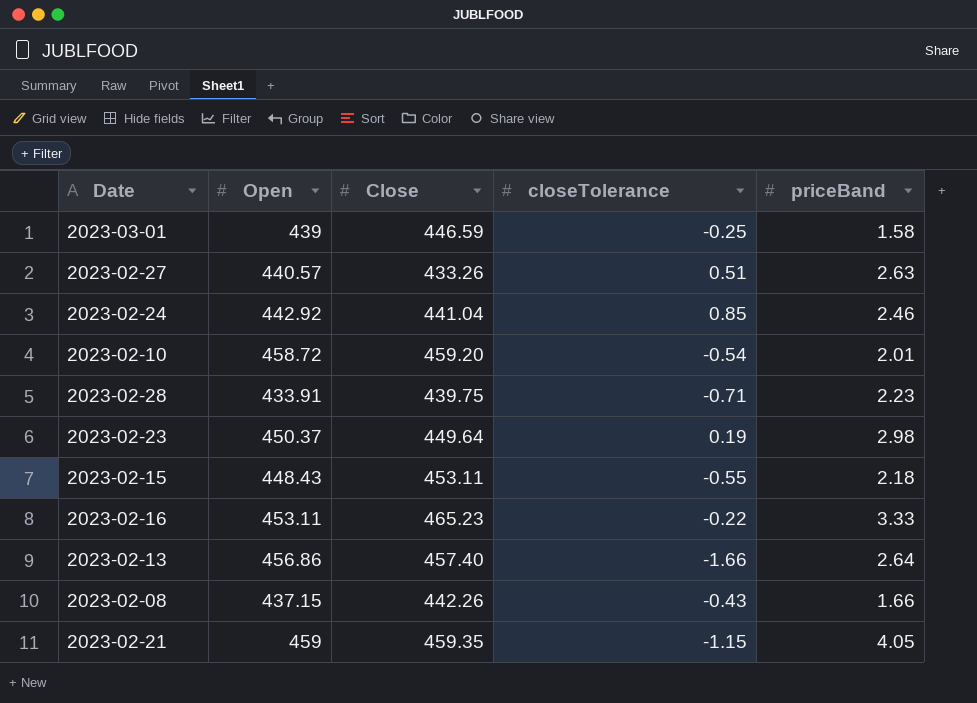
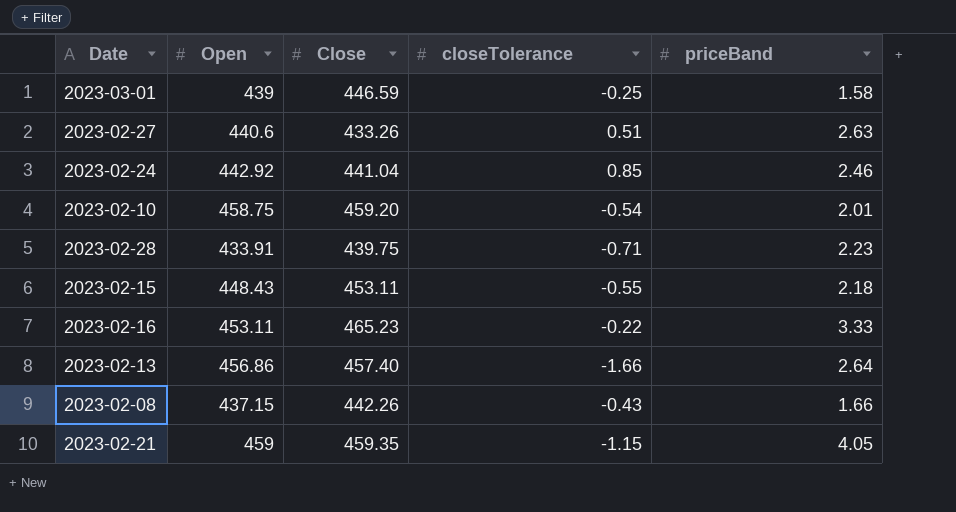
row 2023-02-23: 450.37 | 449.64 | 0.19 | 2.98 -> none
2023-02-27 | Open: 440.57 -> 440.6
2023-02-10 | Open: 458.72 -> 458.75

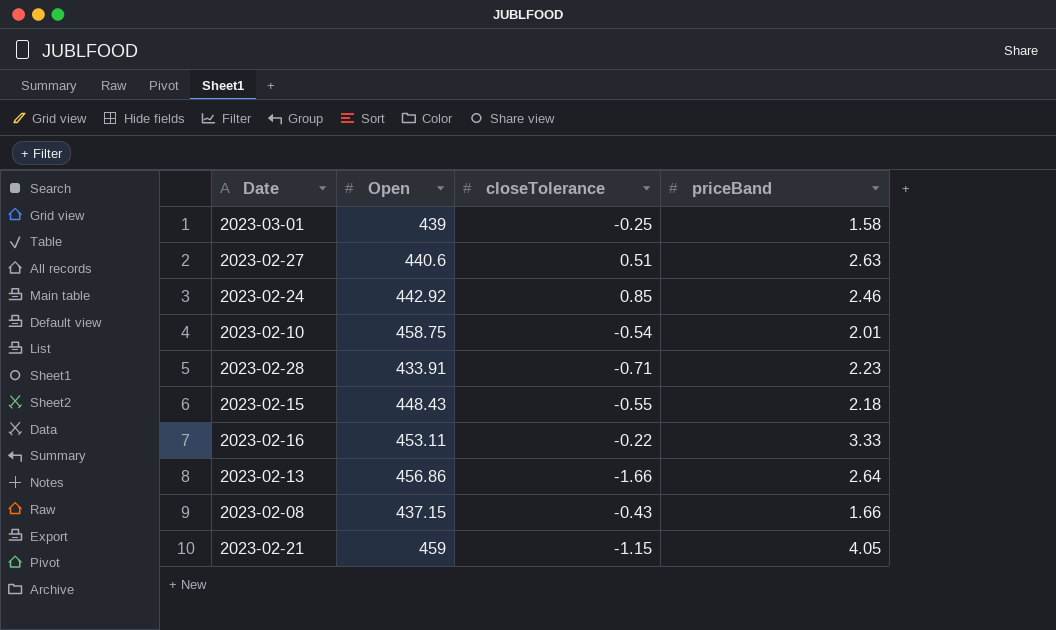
column Close | position: 3 -> none

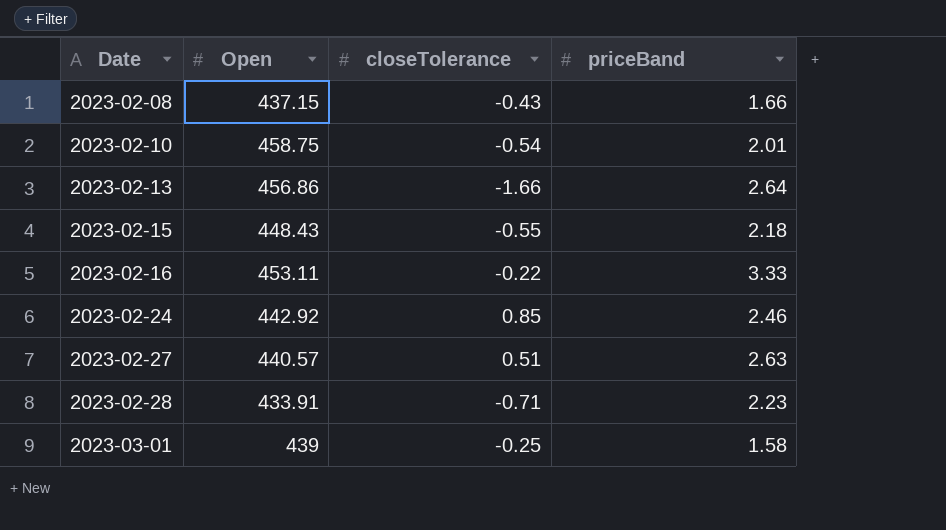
row order: none -> Date ascending
row 2023-02-21: 459 | -1.15 | 4.05 -> none
2023-02-27 | Open: 440.6 -> 440.57

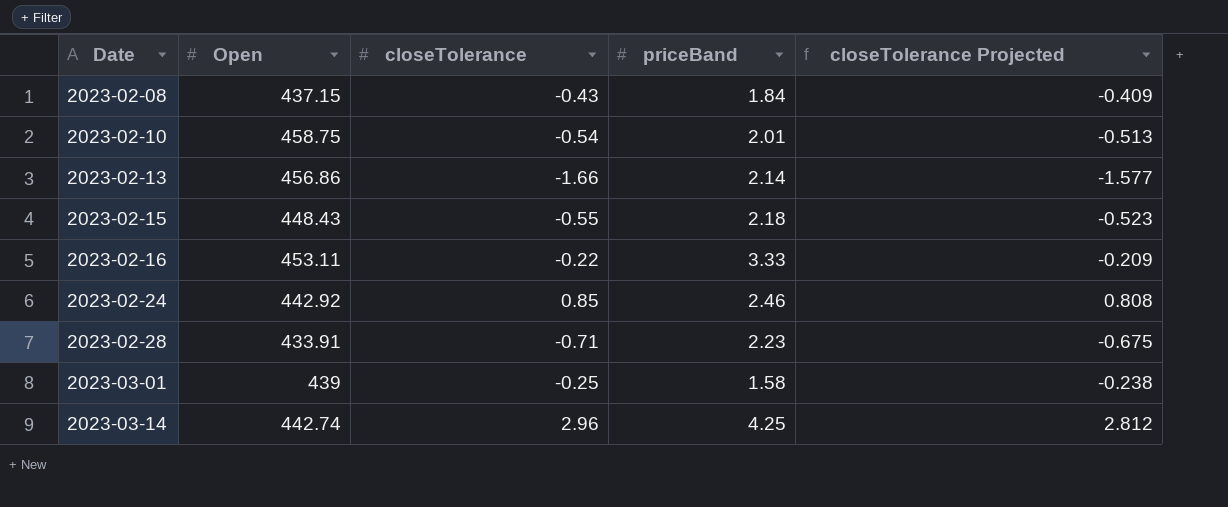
column closeTolerance Projected | formula: none -> [closeTolerance] * 0.95
row 2023-02-27: 440.57 | 0.51 | 2.63 -> none
2023-02-08 | priceBand: 1.66 -> 1.84
2023-02-13 | priceBand: 2.64 -> 2.14
row 2023-03-14: none -> 442.74 | 2.96 | 4.25 | 2.812

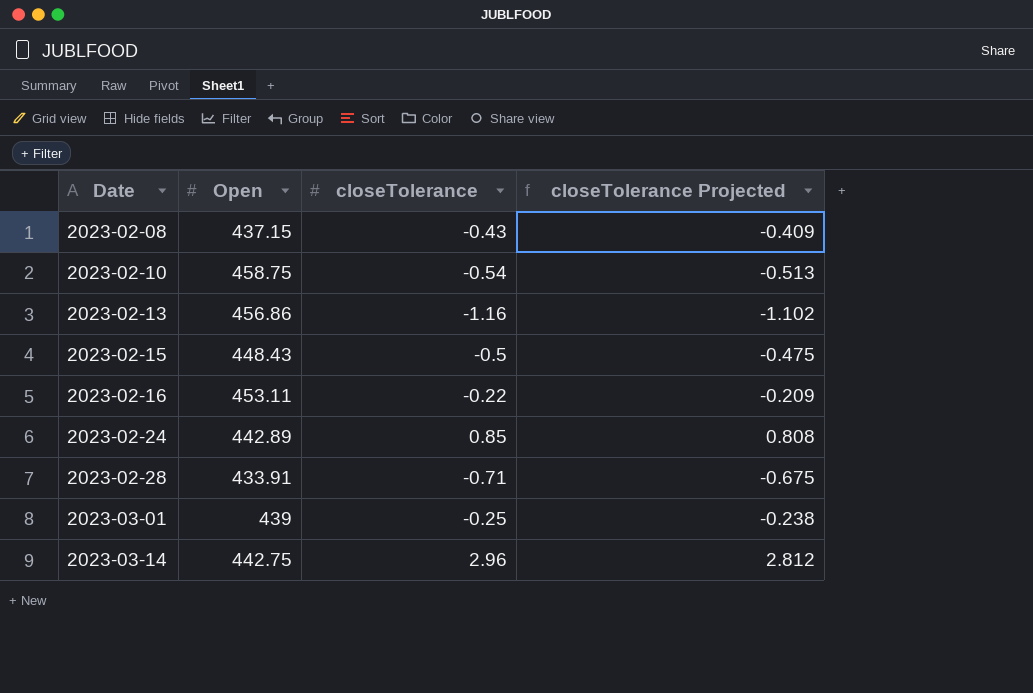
column priceBand | position: 4 -> none
2023-02-13 | closeTolerance: -1.66 -> -1.16
2023-02-13 | closeTolerance Projected: -1.577 -> -1.102
2023-02-15 | closeTolerance: -0.55 -> -0.5
2023-02-15 | closeTolerance Projected: -0.523 -> -0.475
2023-02-24 | Open: 442.92 -> 442.89
2023-03-14 | Open: 442.74 -> 442.75

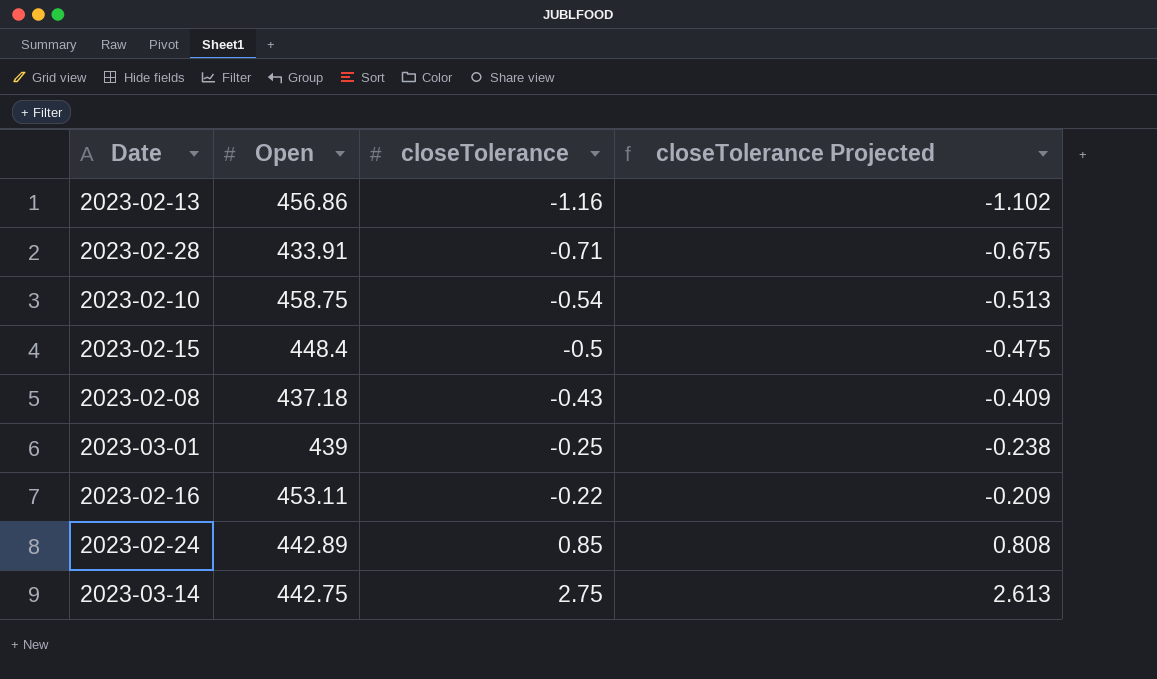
row order: Date ascending -> closeTolerance ascending
2023-02-15 | Open: 448.43 -> 448.4
2023-02-08 | Open: 437.15 -> 437.18
2023-03-14 | closeTolerance: 2.96 -> 2.75
2023-03-14 | closeTolerance Projected: 2.812 -> 2.613

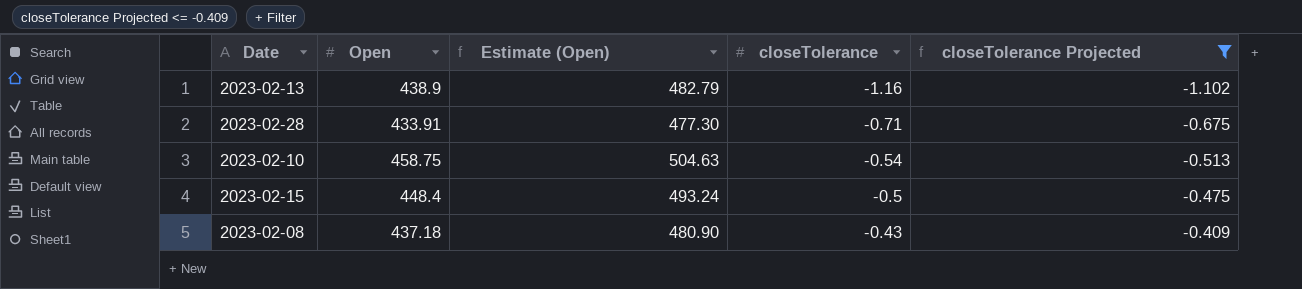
filter: none -> closeTolerance Projected <= -0.409
column Estimate (Open) | formula: none -> [Open] * 1.1
2023-02-13 | Open: 456.86 -> 438.9

